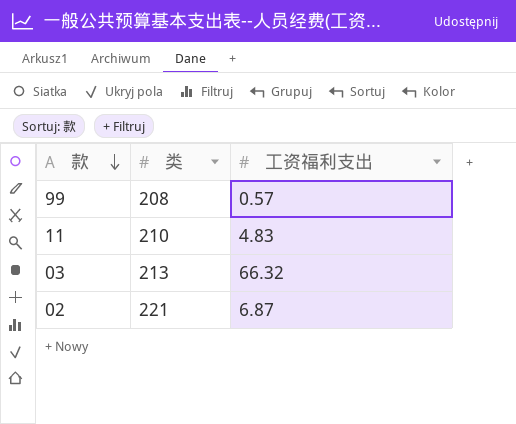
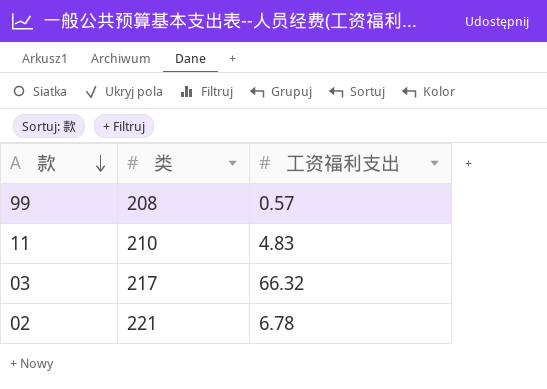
03 | 类: 213 -> 217
02 | 工资福利支出: 6.87 -> 6.78

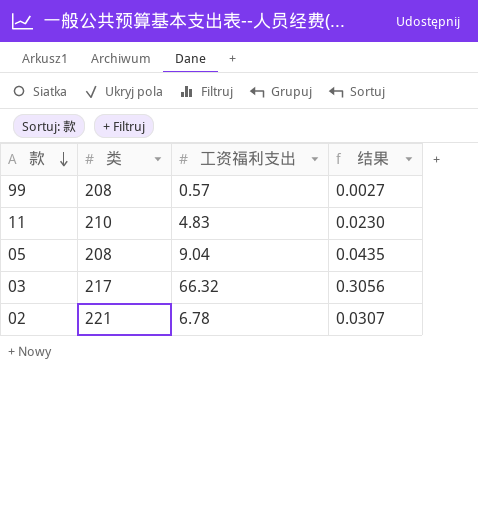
column 结果 | formula: none -> [工资福利支出] / [类]
row 05: none -> 208 | 9.04 | 0.0435

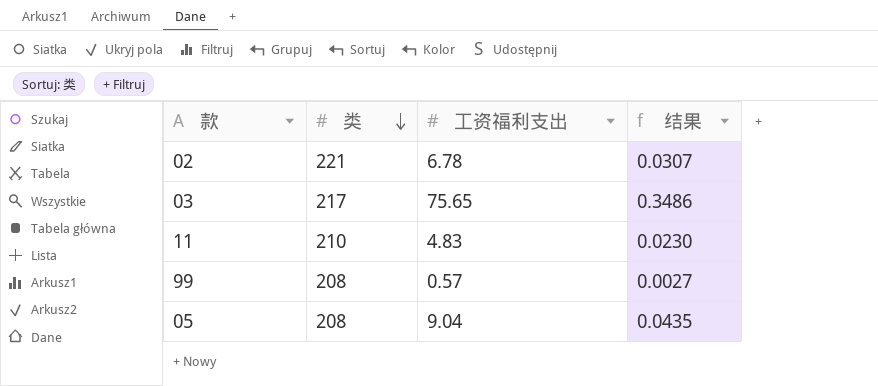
row order: 款 descending -> 类 descending
03 | 工资福利支出: 66.32 -> 75.65
03 | 结果: 0.3056 -> 0.3486

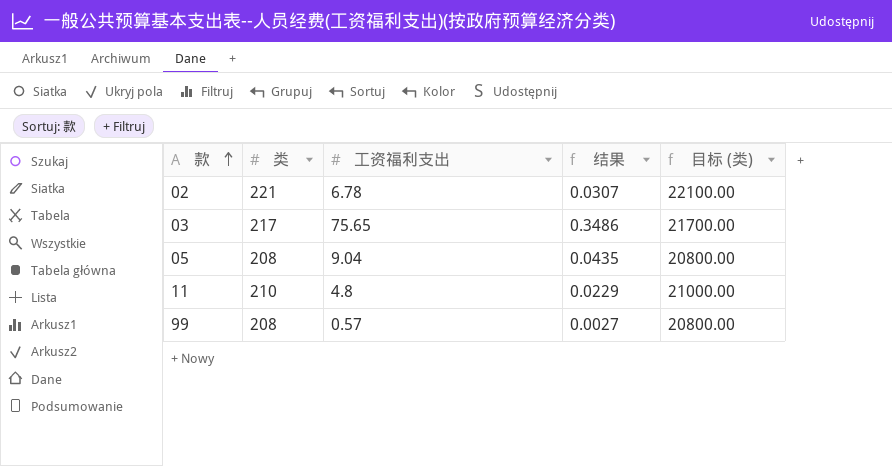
row order: 类 descending -> 款 ascending
column 目标 (类) | formula: none -> [类] * 100
11 | 工资福利支出: 4.83 -> 4.8
11 | 结果: 0.0230 -> 0.0229

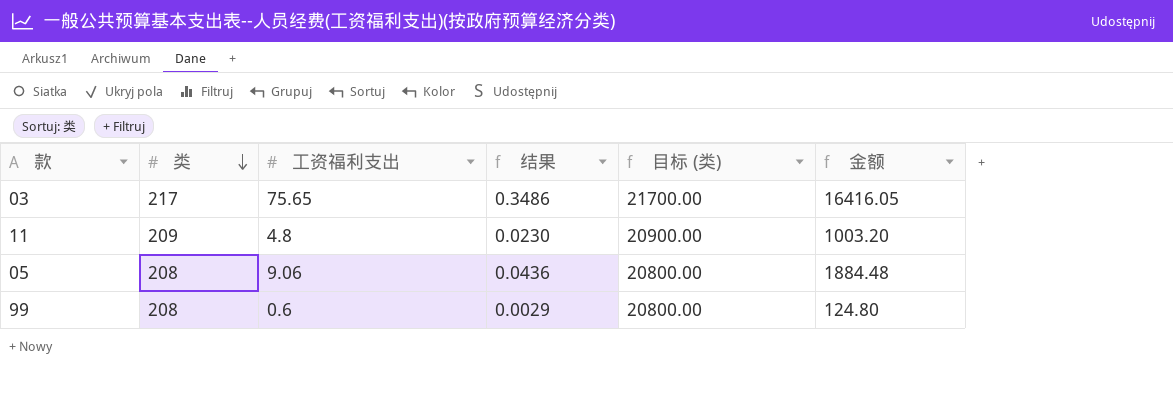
row order: 款 ascending -> 类 descending
column 金额 | formula: none -> [类] * [工资福利支出]
row 02: 221 | 6.78 | 0.0307 | 22100.00 -> none
11 | 类: 210 -> 209
11 | 结果: 0.0229 -> 0.0230
11 | 目标 (类): 21000.00 -> 20900.00
05 | 工资福利支出: 9.04 -> 9.06
05 | 结果: 0.0435 -> 0.0436
99 | 工资福利支出: 0.57 -> 0.6
99 | 结果: 0.0027 -> 0.0029

